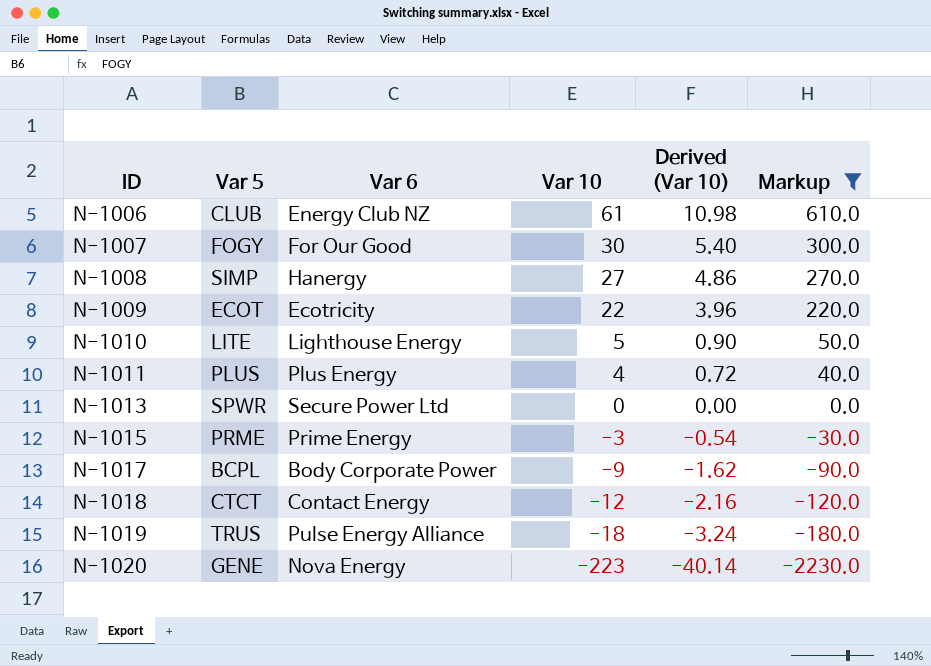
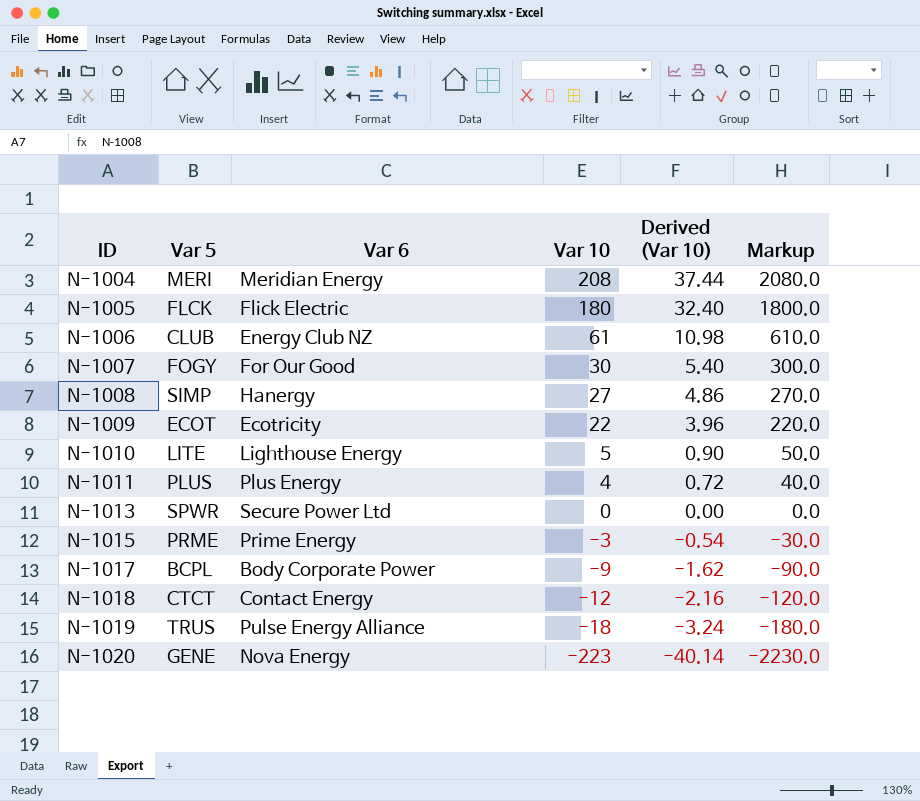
filter: Markup <= 610.0 -> none

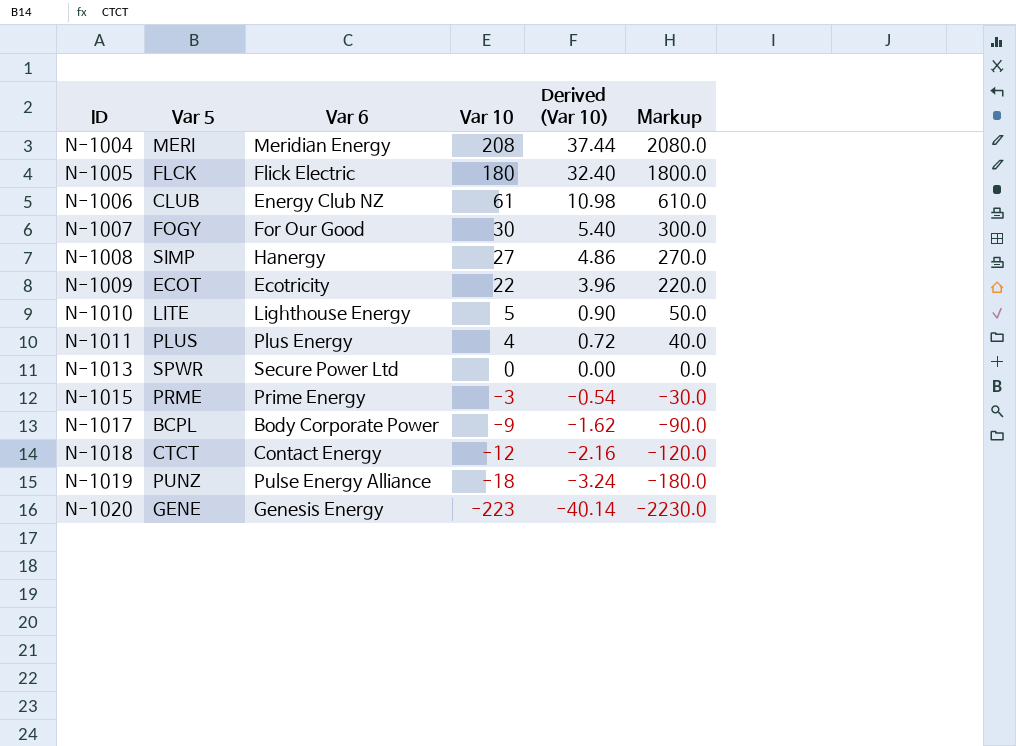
N-1019 | Var 5: TRUS -> PUNZ
N-1020 | Var 6: Nova Energy -> Genesis Energy

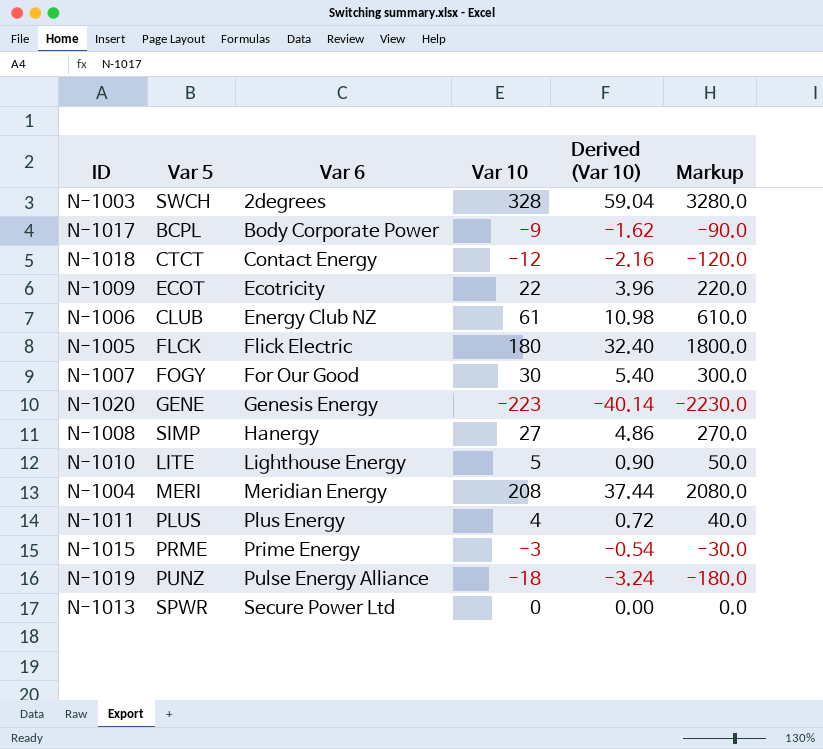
row order: ID ascending -> Var 6 ascending
row N-1003: none -> SWCH | 2degrees | 328 | 59.04 | 3280.0

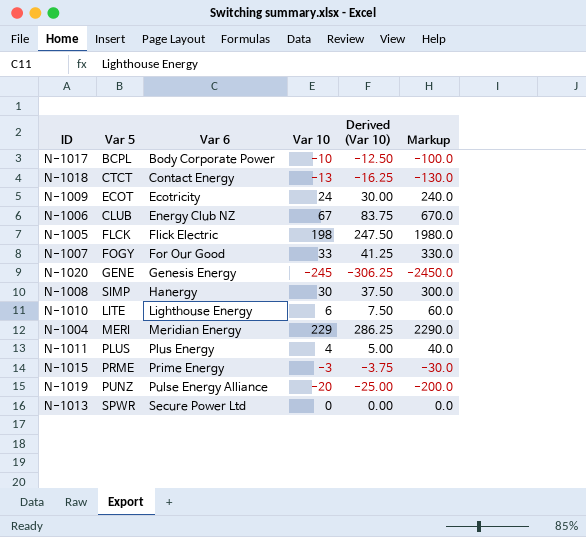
column Derived (Var 10) | formula: [Var 10] * 0.18 -> [Var 10] * 1.25
row N-1003: SWCH | 2degrees | 328 | 59.04 | 3280.0 -> none
N-1017 | Var 10: -9 -> -10
N-1017 | Markup: -90.0 -> -100.0
N-1018 | Var 10: -12 -> -13
N-1018 | Markup: -120.0 -> -130.0
N-1009 | Var 10: 22 -> 24
N-1009 | Markup: 220.0 -> 240.0
N-1006 | Var 10: 61 -> 67
N-1006 | Markup: 610.0 -> 670.0
N-1005 | Var 10: 180 -> 198
N-1005 | Markup: 1800.0 -> 1980.0
N-1007 | Var 10: 30 -> 33
N-1007 | Markup: 300.0 -> 330.0
N-1020 | Var 10: -223 -> -245
N-1020 | Markup: -2230.0 -> -2450.0
N-1008 | Var 10: 27 -> 30
N-1008 | Markup: 270.0 -> 300.0
N-1010 | Var 10: 5 -> 6
N-1010 | Markup: 50.0 -> 60.0
N-1004 | Var 10: 208 -> 229
N-1004 | Markup: 2080.0 -> 2290.0
N-1019 | Var 10: -18 -> -20
N-1019 | Markup: -180.0 -> -200.0

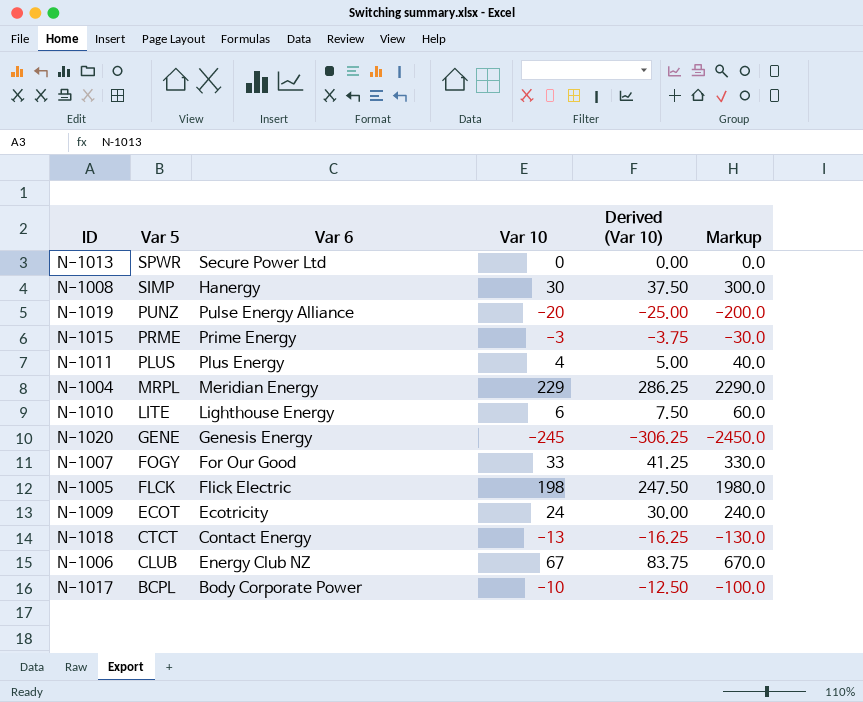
row order: Var 6 ascending -> Var 5 descending
N-1004 | Var 5: MERI -> MRPL

